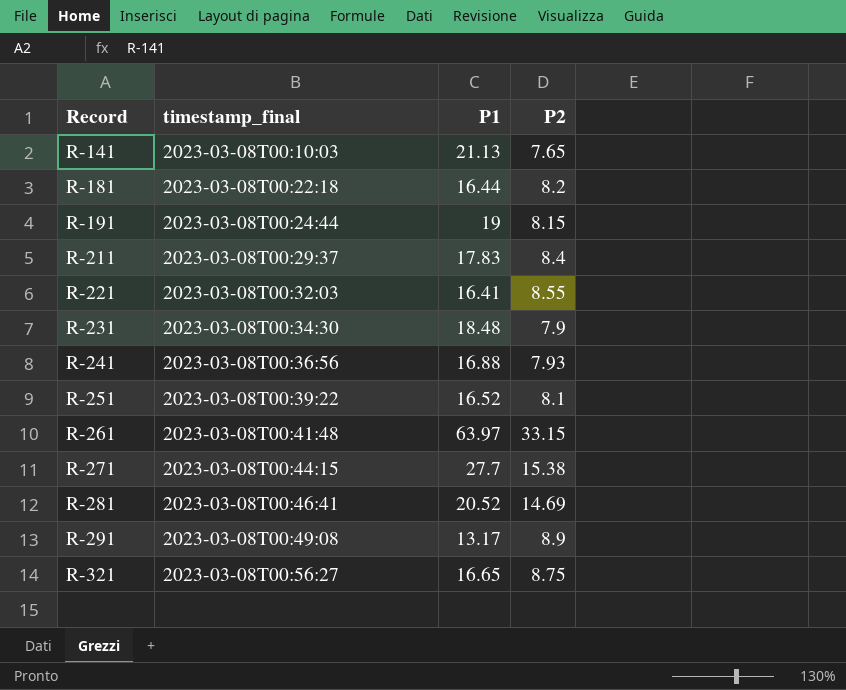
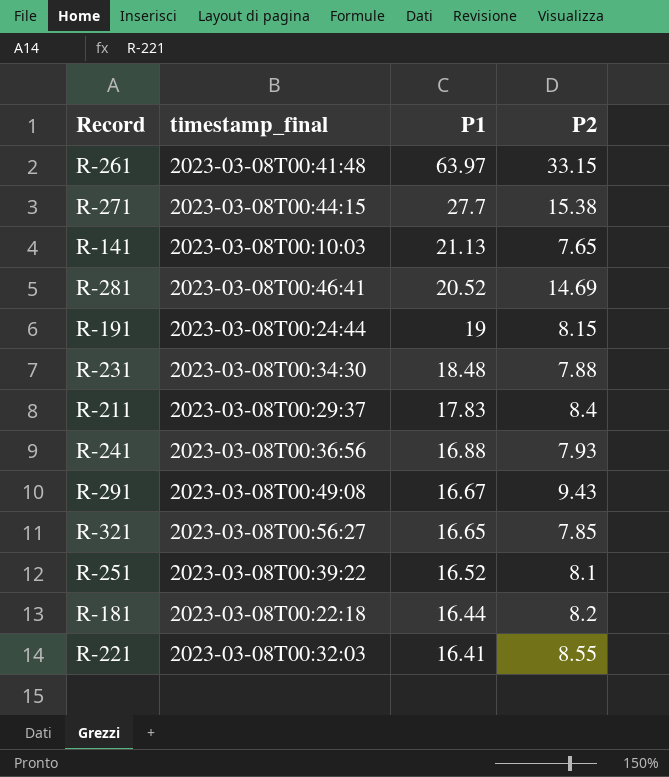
row order: Record ascending -> P1 descending
R-231 | P2: 7.9 -> 7.88
R-291 | P1: 13.17 -> 16.67
R-291 | P2: 8.9 -> 9.43
R-321 | P2: 8.75 -> 7.85

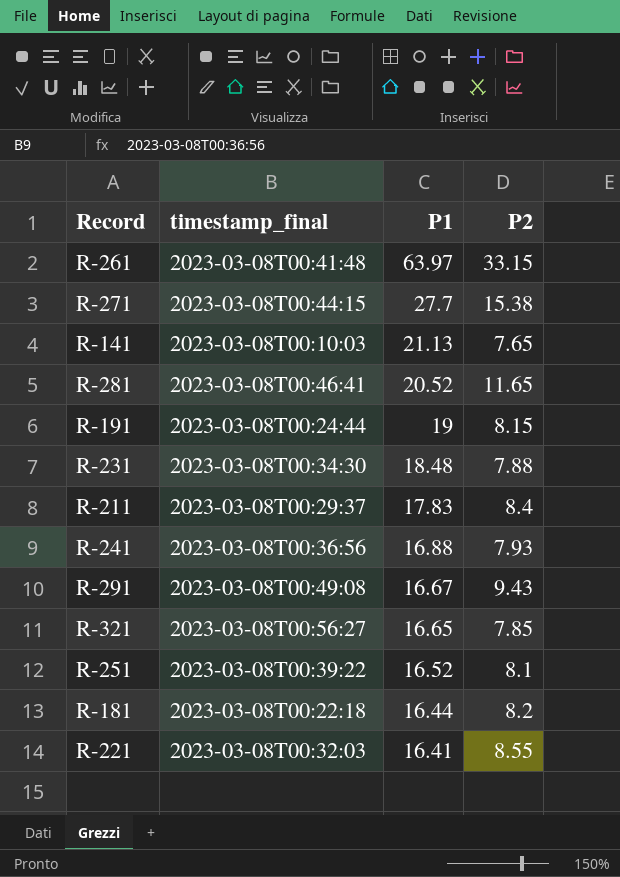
R-281 | P2: 14.69 -> 11.65

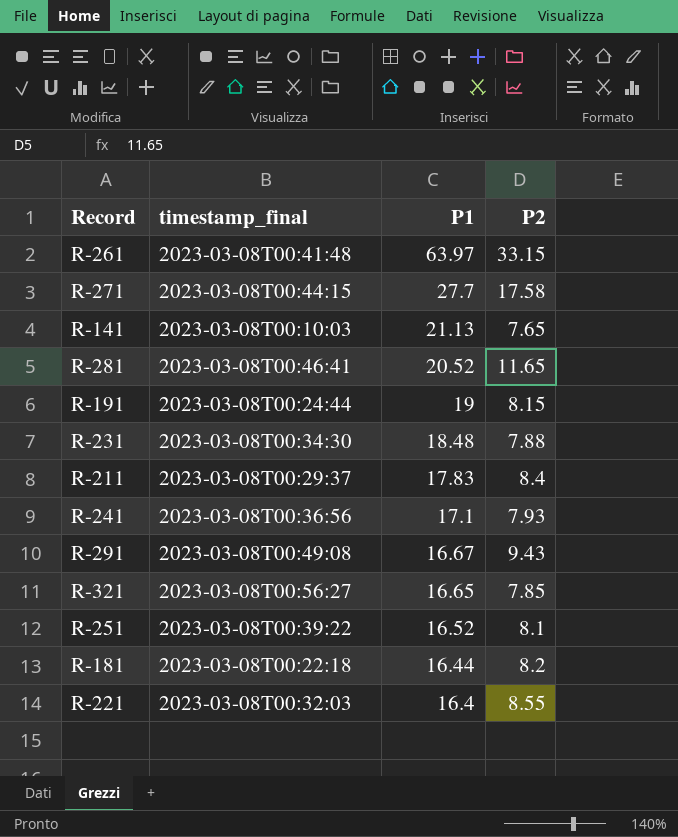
R-271 | P2: 15.38 -> 17.58
R-241 | P1: 16.88 -> 17.1
R-221 | P1: 16.41 -> 16.4

